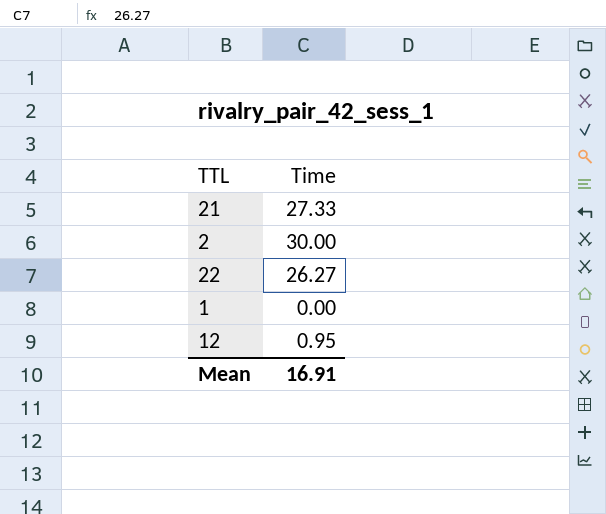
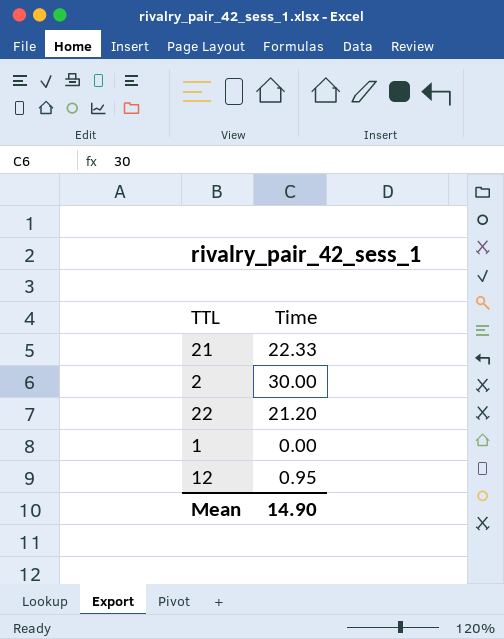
21 | Time: 27.33 -> 22.33
22 | Time: 26.27 -> 21.20
Mean | Time: 16.91 -> 14.90

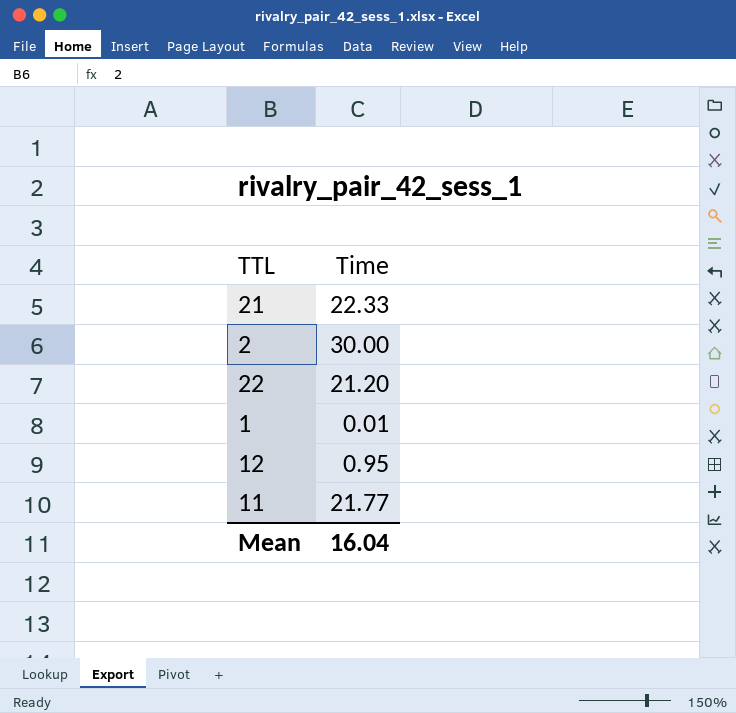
1 | Time: 0.00 -> 0.01
row 11: none -> 21.77
Mean | Time: 14.90 -> 16.04

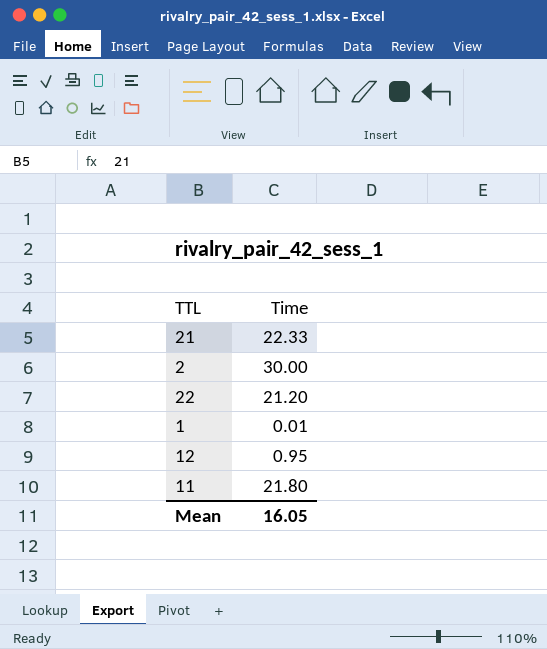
11 | Time: 21.77 -> 21.80
Mean | Time: 16.04 -> 16.05

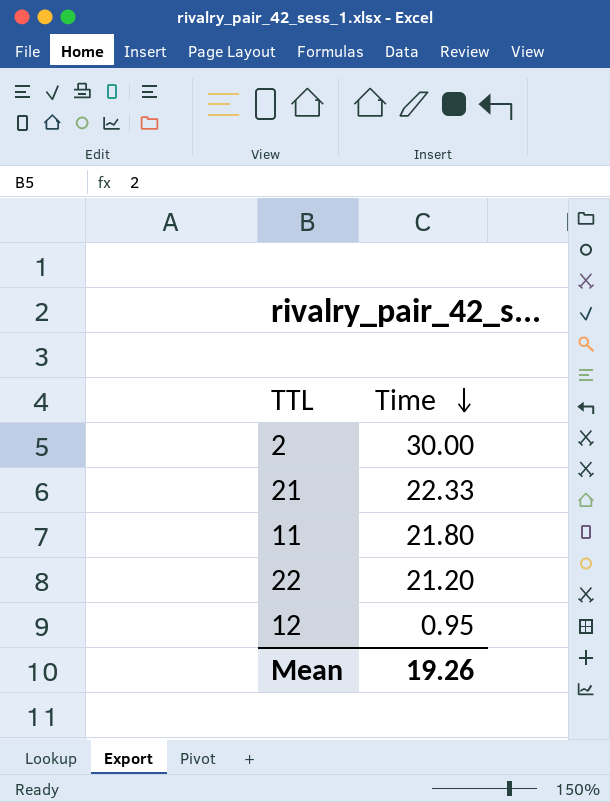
row order: none -> Time descending
row 1: 0.01 -> none
Mean | Time: 16.05 -> 19.26

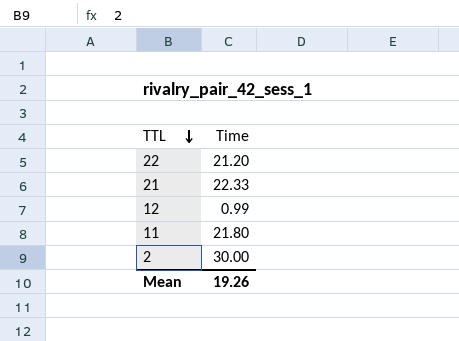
row order: Time descending -> TTL descending
12 | Time: 0.95 -> 0.99

